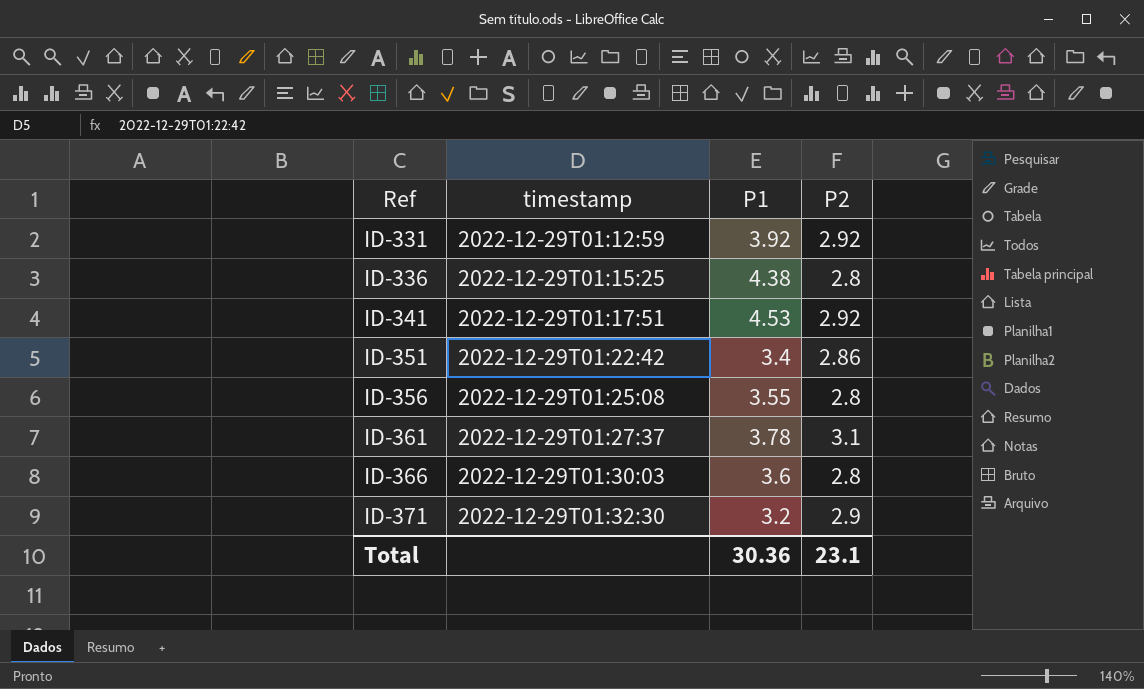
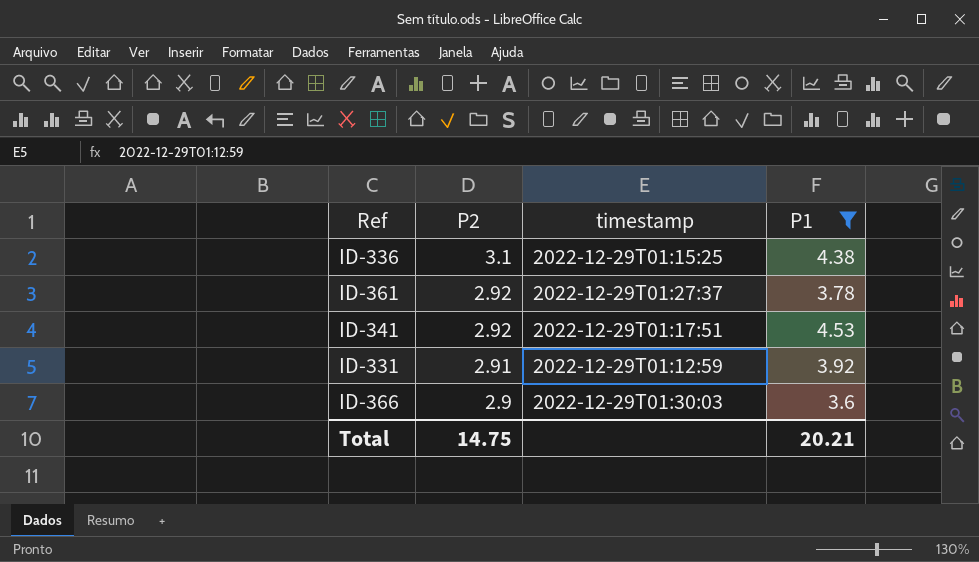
filter: none -> P1 >= 3.6
row order: Ref ascending -> P2 descending
column P2 | position: 4 -> 2
ID-336 | P2: 2.8 -> 3.1
ID-361 | P2: 3.1 -> 2.92
ID-331 | P2: 2.92 -> 2.91
ID-366 | P2: 2.8 -> 2.9
Total | P2: 23.1 -> 14.75
Total | P1: 30.36 -> 20.21

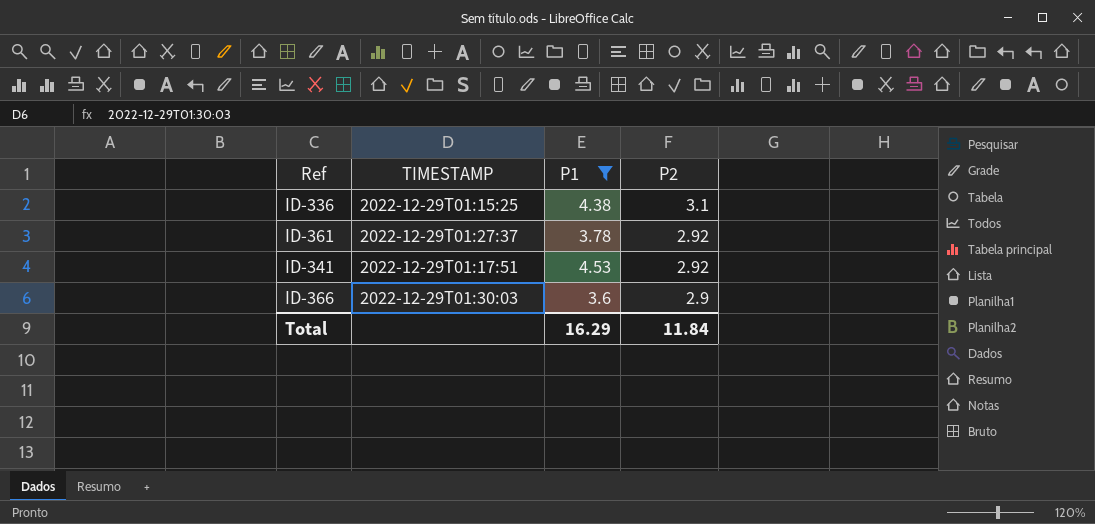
column name: timestamp -> TIMESTAMP
column P2 | position: 2 -> 4
row ID-331: 2.91 | 2022-12-29T01:12:59 | 3.92 -> none
Total | P1: 20.21 -> 16.29
Total | P2: 14.75 -> 11.84

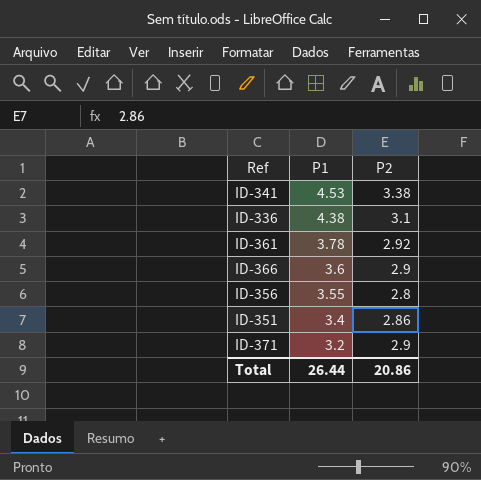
filter: P1 >= 3.6 -> none
row order: P2 descending -> P1 descending
column TIMESTAMP | position: 2 -> none
ID-341 | P2: 2.92 -> 3.38
Total | P1: 16.29 -> 26.44
Total | P2: 11.84 -> 20.86

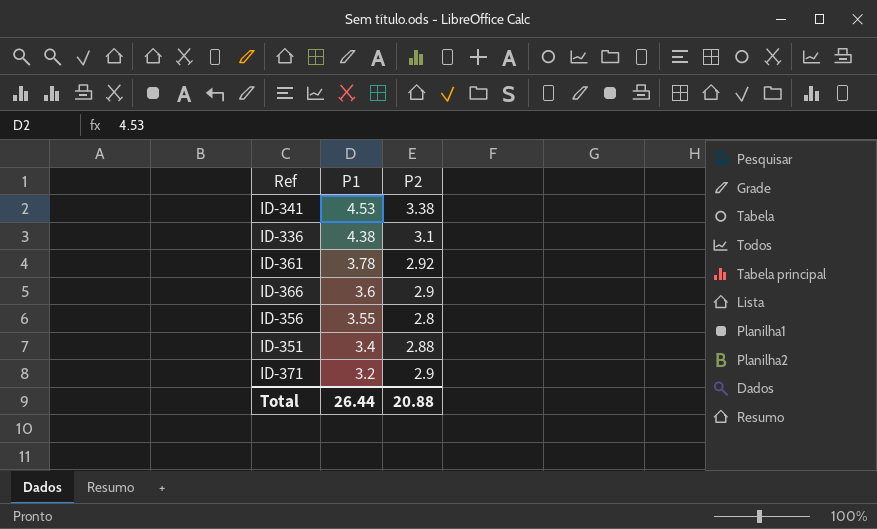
ID-351 | P2: 2.86 -> 2.88
Total | P2: 20.86 -> 20.88

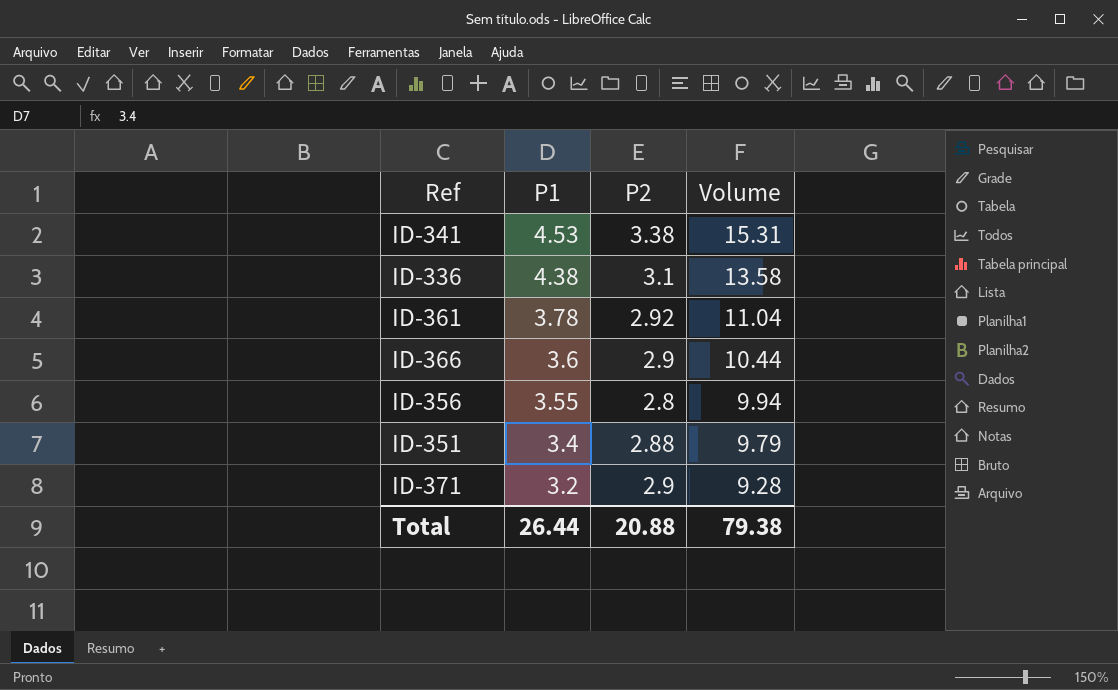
column Volume | formula: none -> [P1] * [P2]

